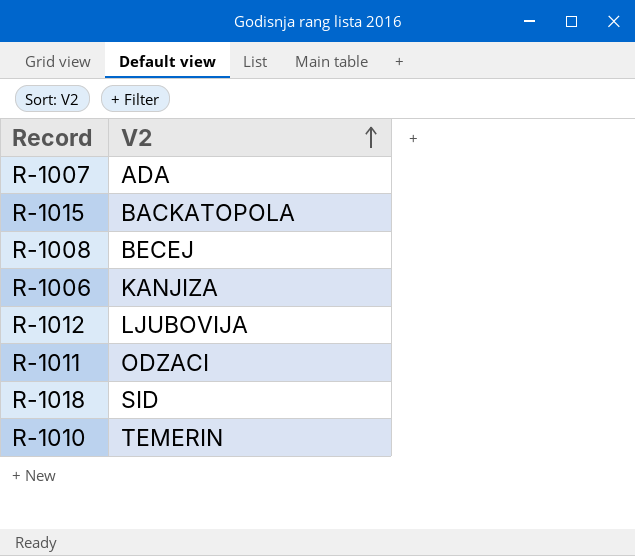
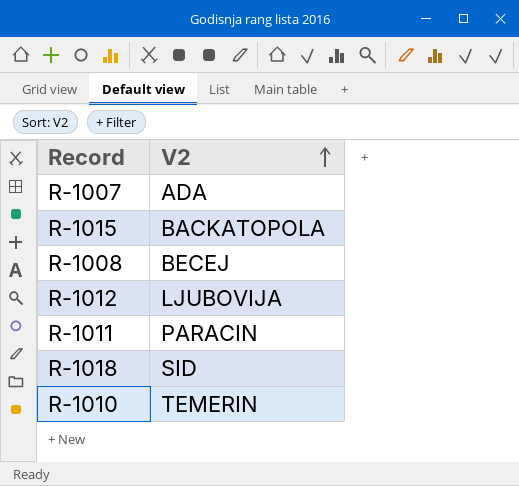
row R-1006: KANJIZA -> none
R-1011 | V2: ODZACI -> PARACIN

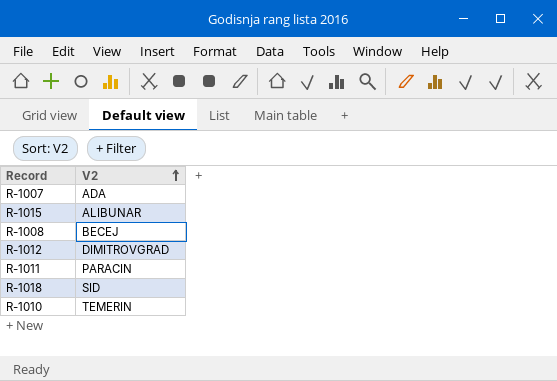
R-1015 | V2: BACKATOPOLA -> ALIBUNAR
R-1012 | V2: LJUBOVIJA -> DIMITROVGRAD

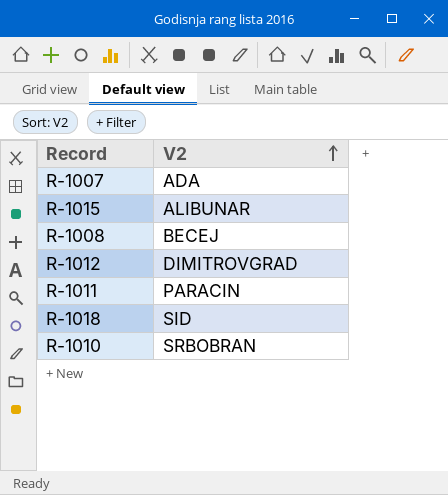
R-1010 | V2: TEMERIN -> SRBOBRAN

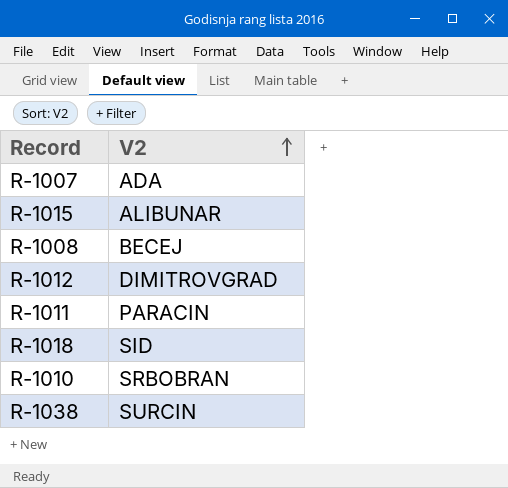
row R-1038: none -> SURCIN

